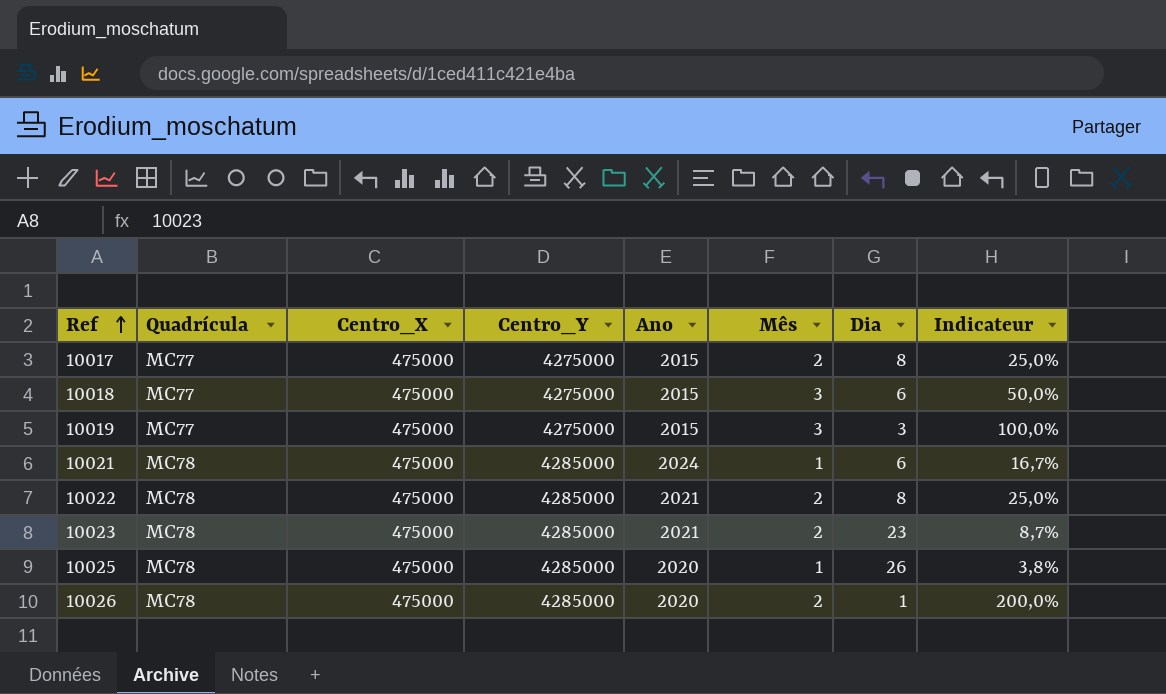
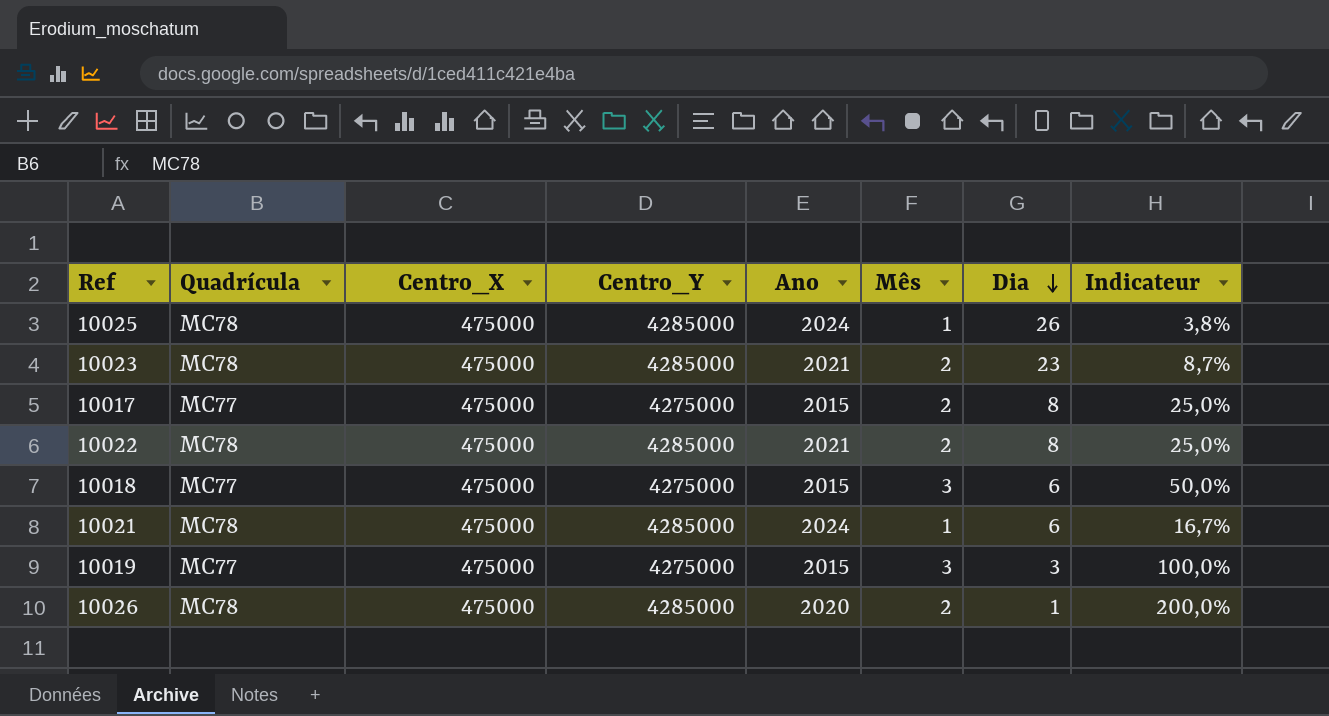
row order: Ref ascending -> Dia descending
10025 | Ano: 2020 -> 2024

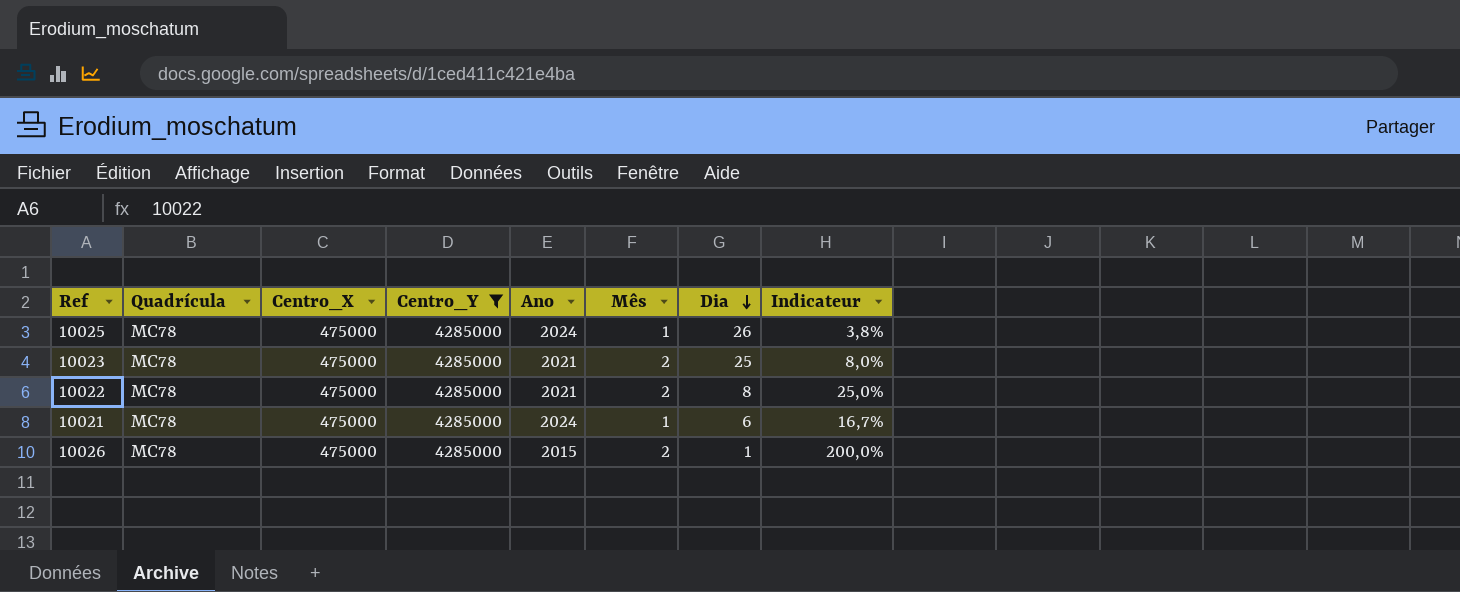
filter: none -> Centro_Y = 4285000
10023 | Dia: 23 -> 25
10023 | Indicateur: 8,7% -> 8,0%
10026 | Ano: 2020 -> 2015

